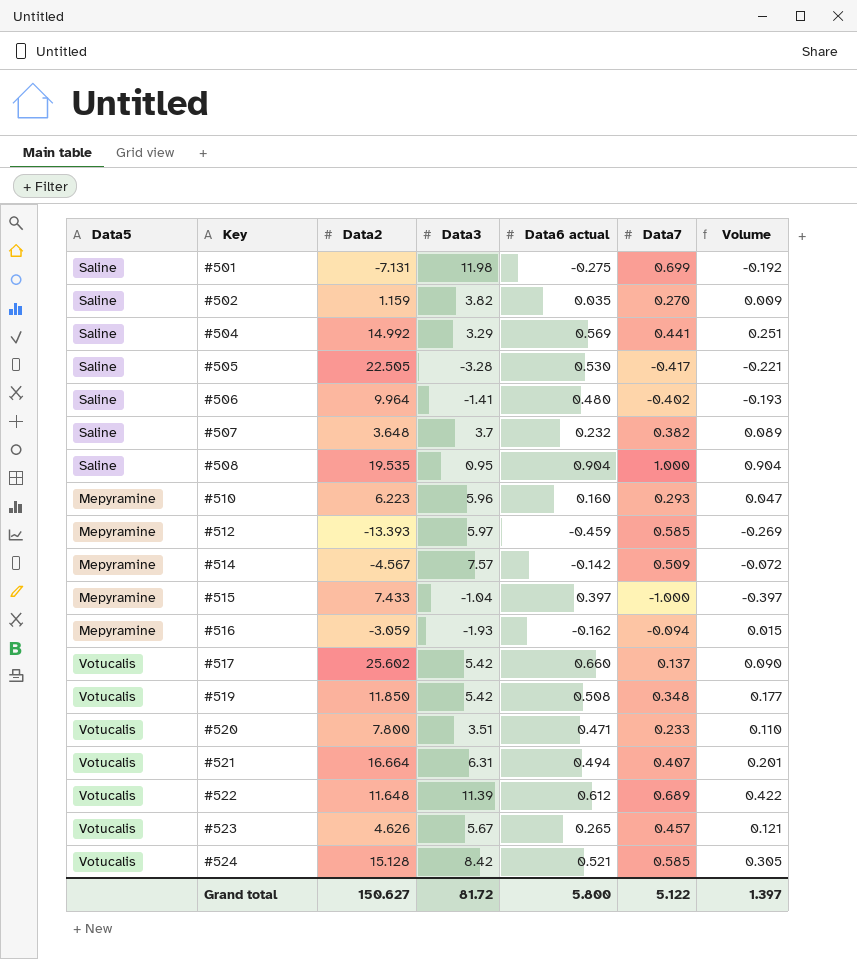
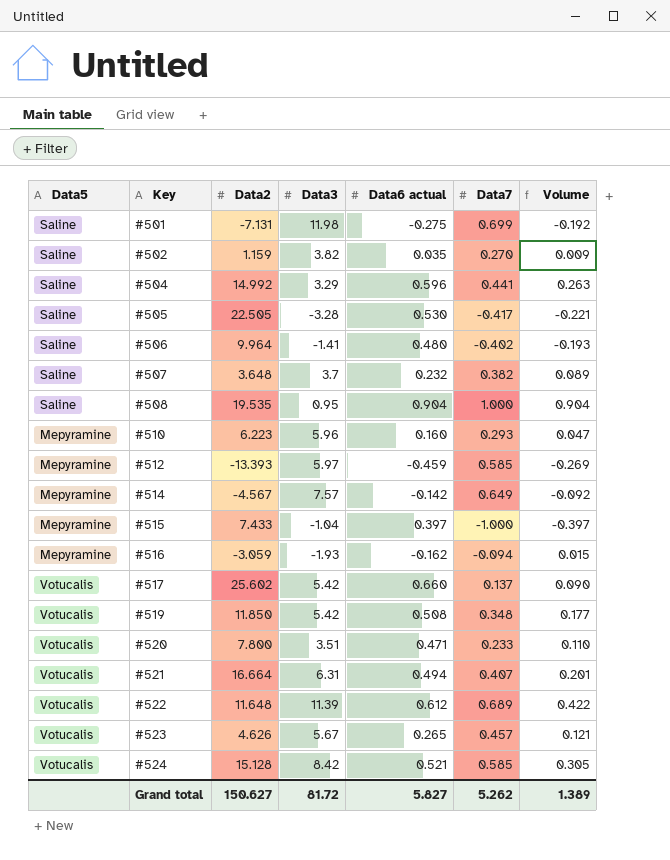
#504 | Data6 actual: 0.569 -> 0.596
#504 | Volume: 0.251 -> 0.263
#514 | Data7: 0.509 -> 0.649
#514 | Volume: -0.072 -> -0.092
Grand total | Data6 actual: 5.800 -> 5.827
Grand total | Data7: 5.122 -> 5.262
Grand total | Volume: 1.397 -> 1.389

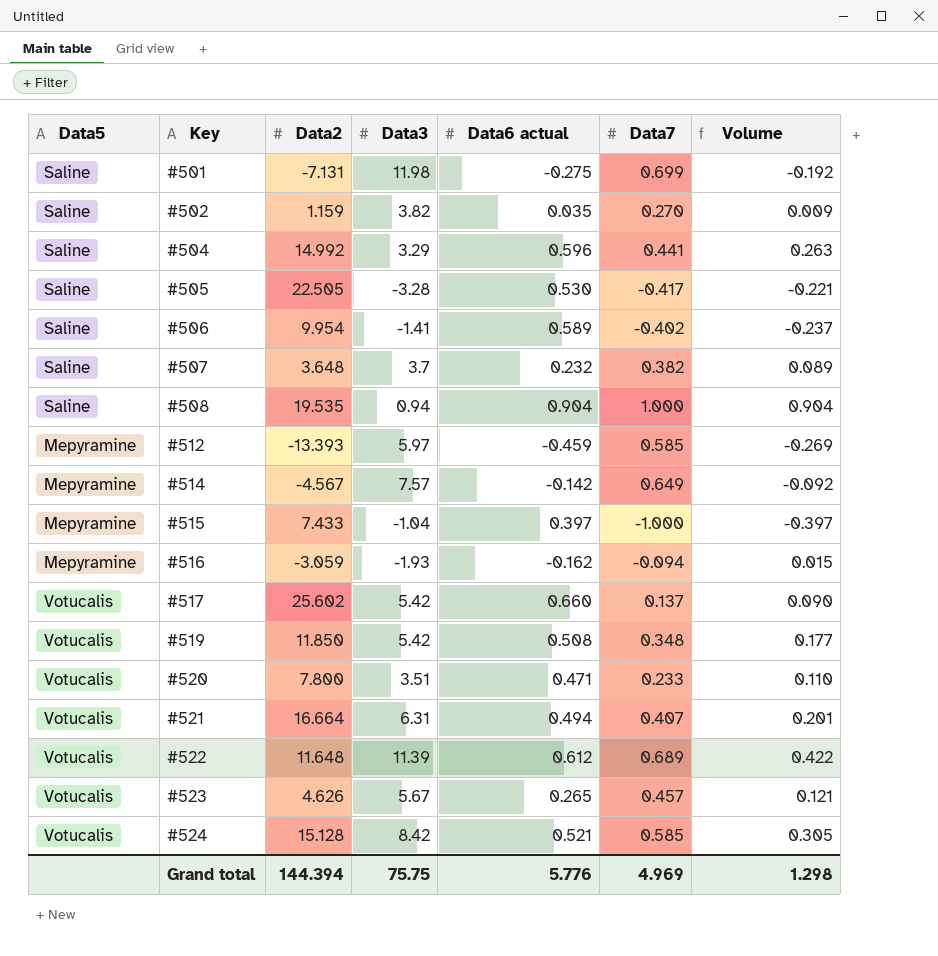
row #510: Mepyramine | 6.223 | 5.96 | 0.160 | 0.293 | 0.047 -> none
#506 | Data2: 9.964 -> 9.954
#506 | Data6 actual: 0.480 -> 0.589
#506 | Volume: -0.193 -> -0.237
#508 | Data3: 0.95 -> 0.94
Grand total | Data2: 150.627 -> 144.394
Grand total | Data3: 81.72 -> 75.75
Grand total | Data6 actual: 5.827 -> 5.776
Grand total | Data7: 5.262 -> 4.969
Grand total | Volume: 1.389 -> 1.298

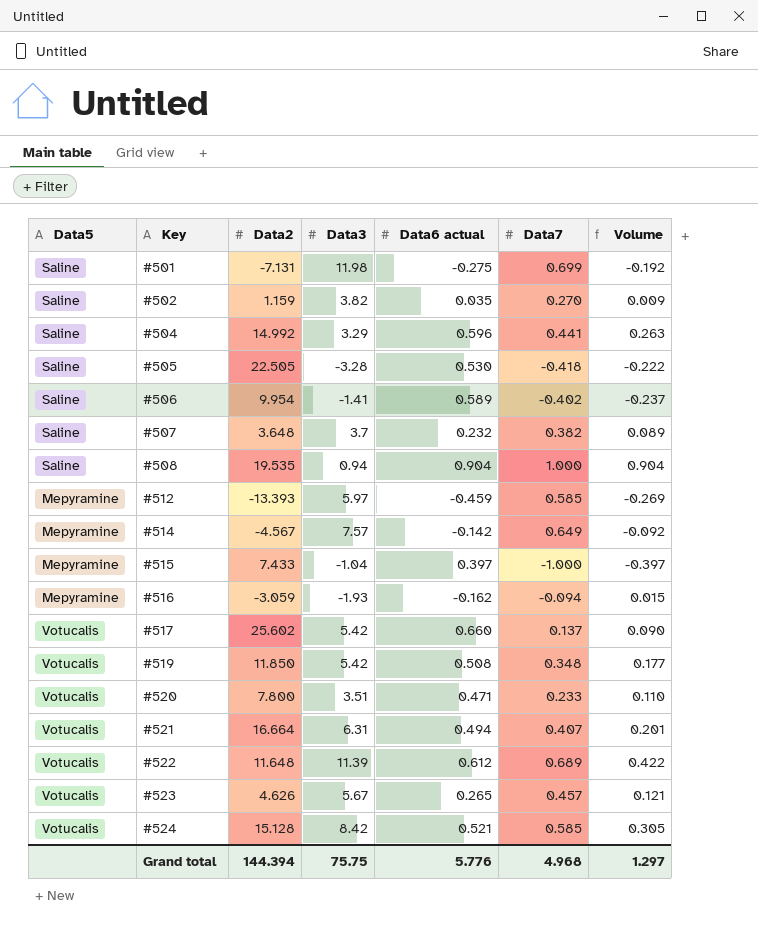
#505 | Data7: -0.417 -> -0.418
#505 | Volume: -0.221 -> -0.222
Grand total | Data7: 4.969 -> 4.968
Grand total | Volume: 1.298 -> 1.297

